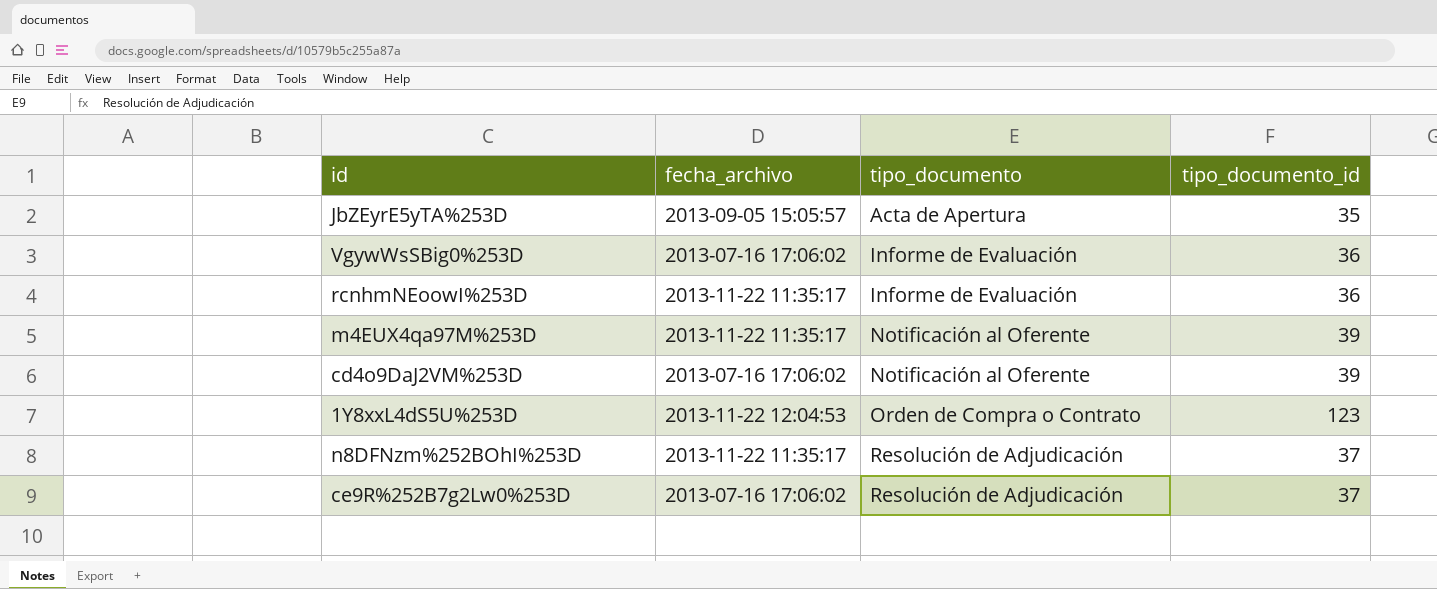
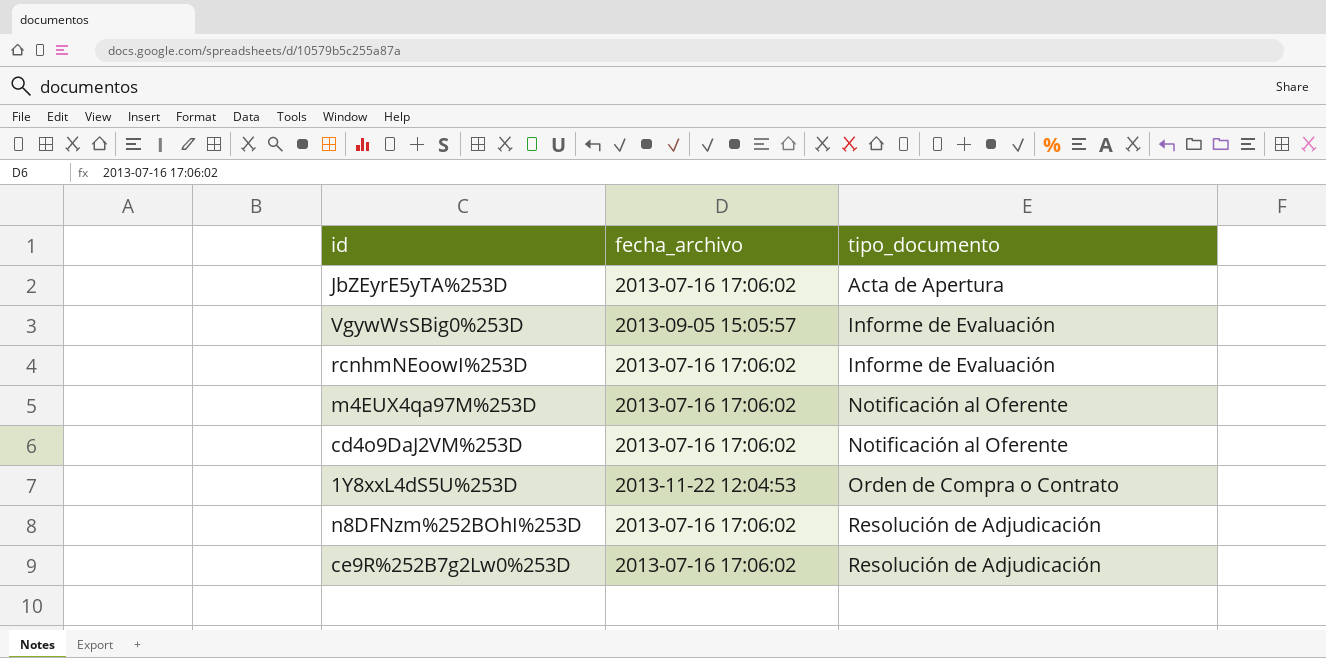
column tipo_documento_id | position: 4 -> none
JbZEyrE5yTA%253D | fecha_archivo: 2013-09-05 15:05:57 -> 2013-07-16 17:06:02
VgywWsSBig0%253D | fecha_archivo: 2013-07-16 17:06:02 -> 2013-09-05 15:05:57
rcnhmNEoowI%253D | fecha_archivo: 2013-11-22 11:35:17 -> 2013-07-16 17:06:02
m4EUX4qa97M%253D | fecha_archivo: 2013-11-22 11:35:17 -> 2013-07-16 17:06:02
n8DFNzm%252BOhI%253D | fecha_archivo: 2013-11-22 11:35:17 -> 2013-07-16 17:06:02

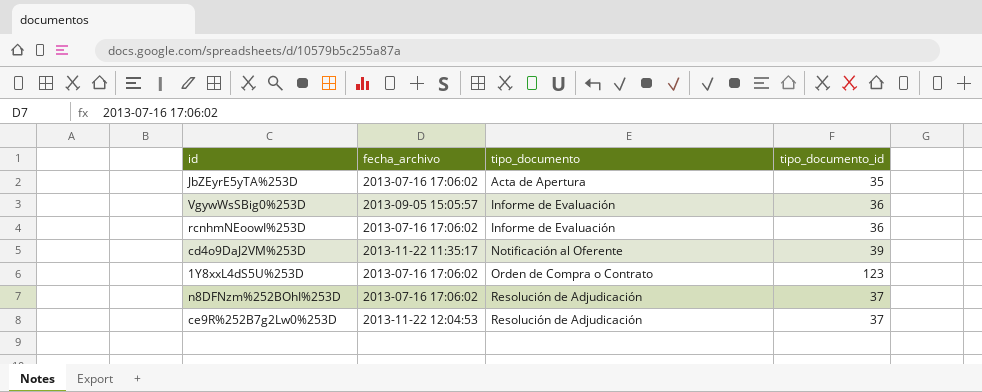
column tipo_documento_id | position: none -> 4
row m4EUX4qa97M%253D: 2013-07-16 17:06:02 | Notificación al Oferente -> none
cd4o9DaJ2VM%253D | fecha_archivo: 2013-07-16 17:06:02 -> 2013-11-22 11:35:17
1Y8xxL4dS5U%253D | fecha_archivo: 2013-11-22 12:04:53 -> 2013-07-16 17:06:02
ce9R%252B7g2Lw0%253D | fecha_archivo: 2013-07-16 17:06:02 -> 2013-11-22 12:04:53

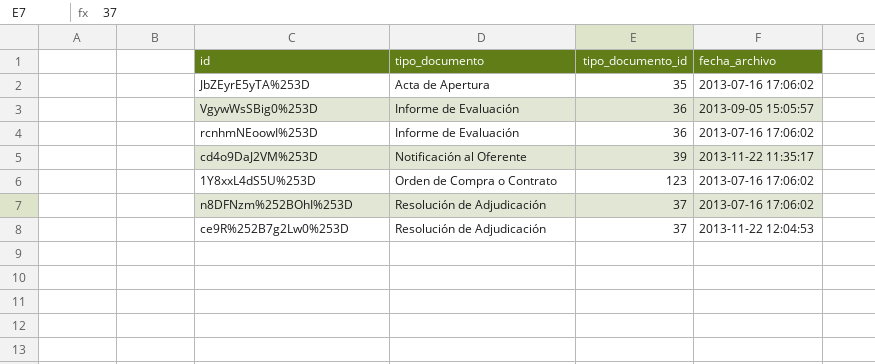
column fecha_archivo | position: 2 -> 4

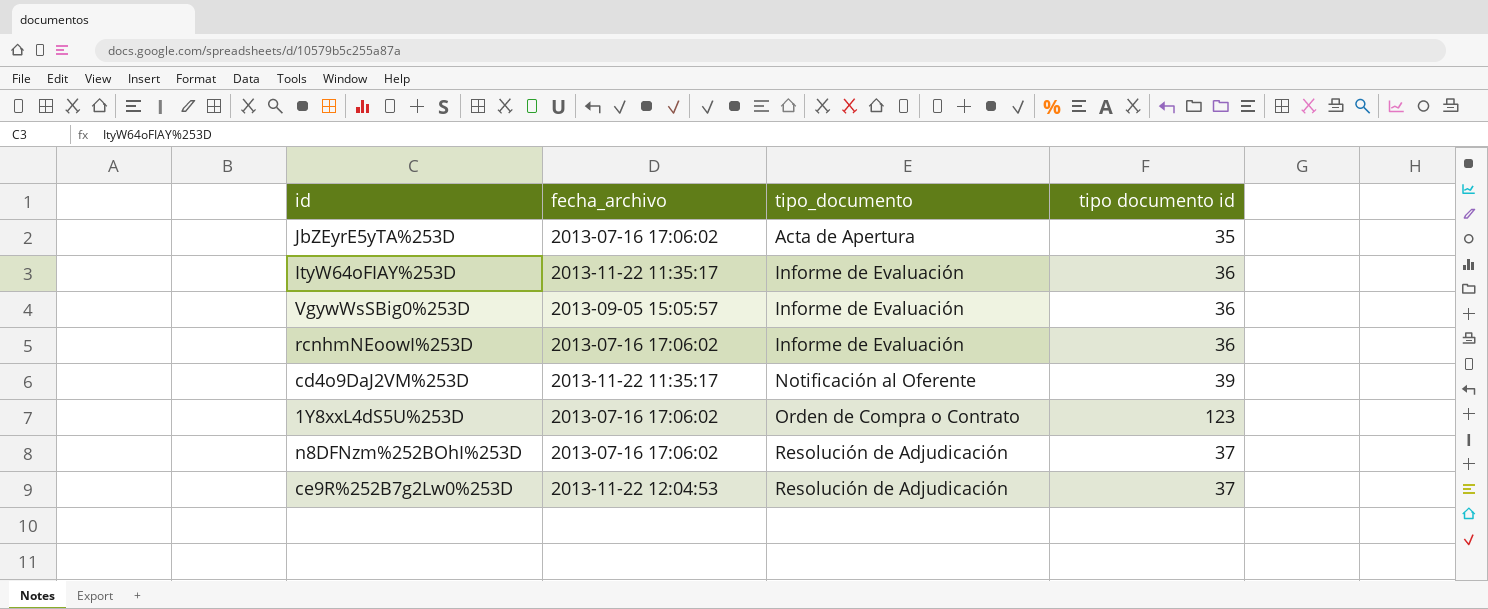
column fecha_archivo | position: 4 -> 2
column name: tipo_documento_id -> tipo documento id
row ItyW64oFIAY%253D: none -> 2013-11-22 11:35:17 | Informe de Evaluación | 36

